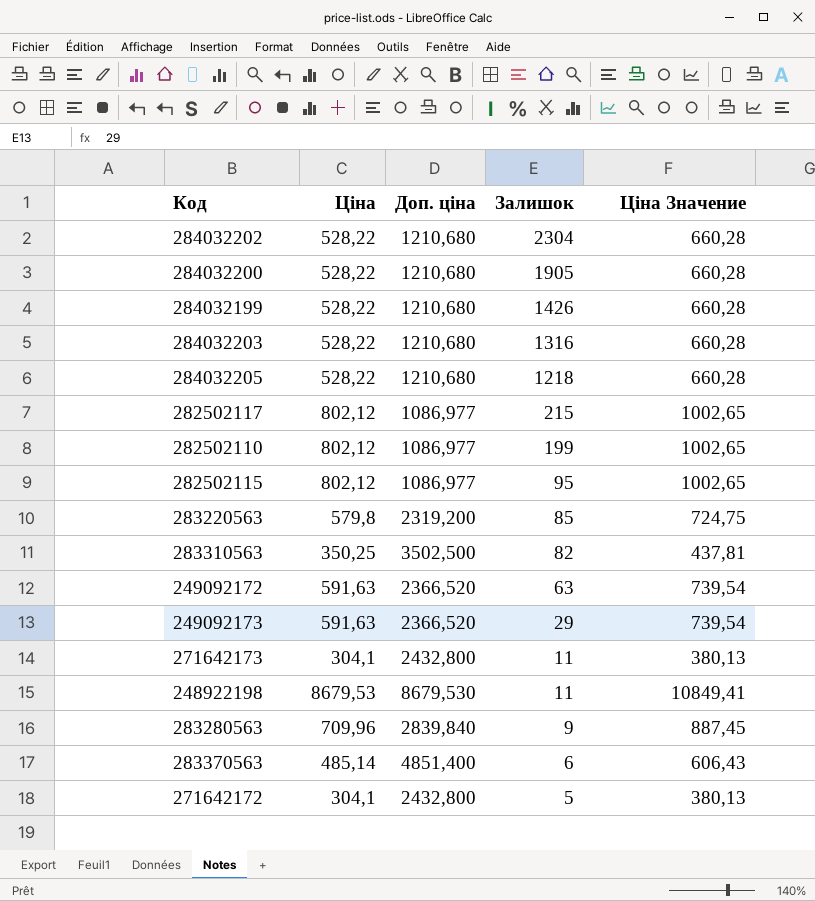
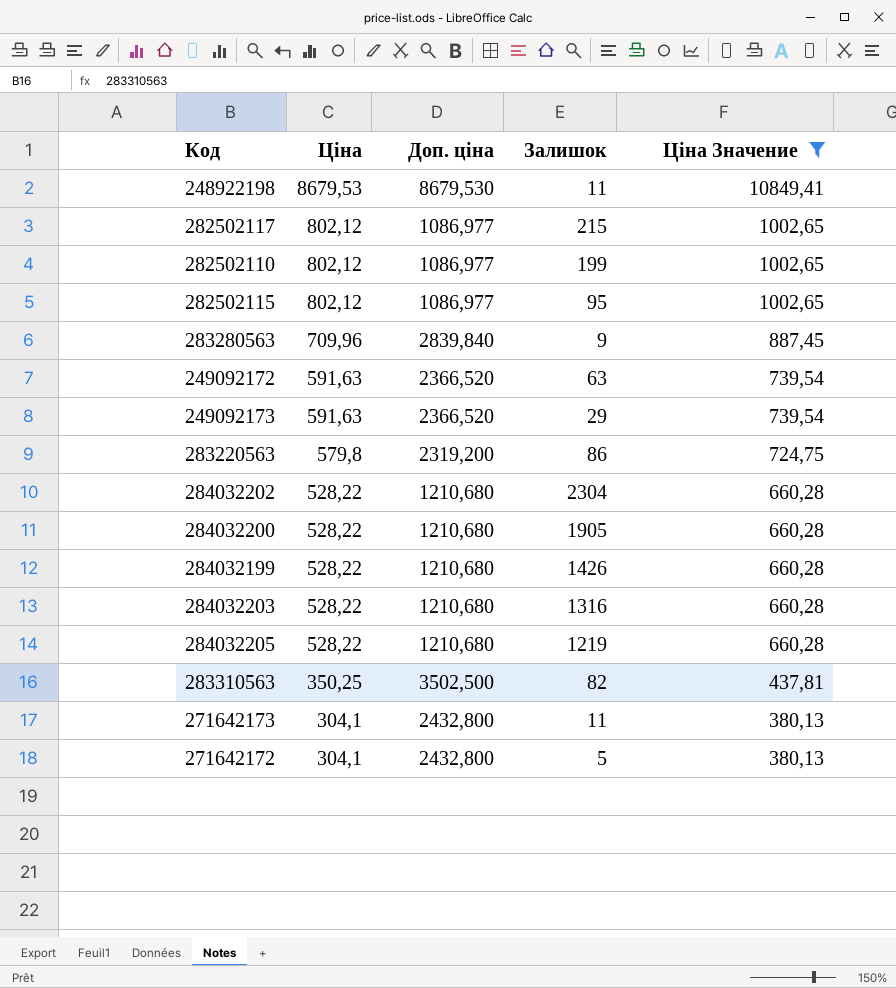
filter: none -> Ціна Значение != 606,43
row order: Залишок descending -> Ціна descending
283220563 | Залишок: 85 -> 86
284032205 | Залишок: 1218 -> 1219

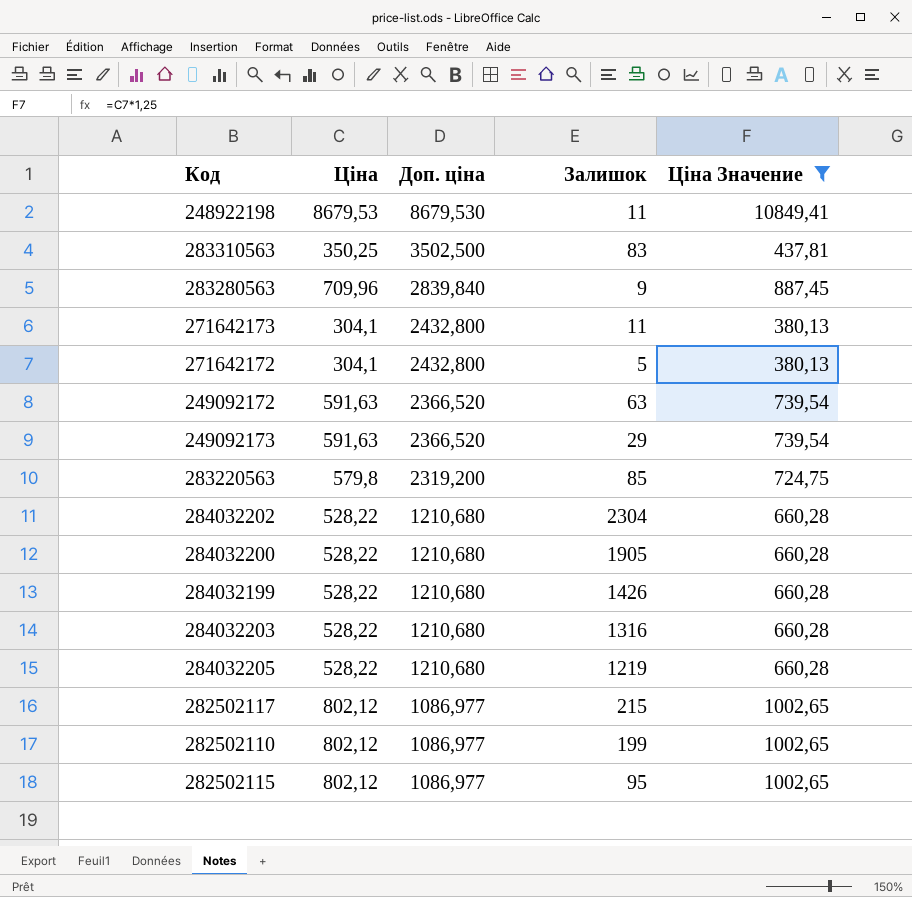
row order: Ціна descending -> Доп. ціна descending
283310563 | Залишок: 82 -> 83
283220563 | Залишок: 86 -> 85

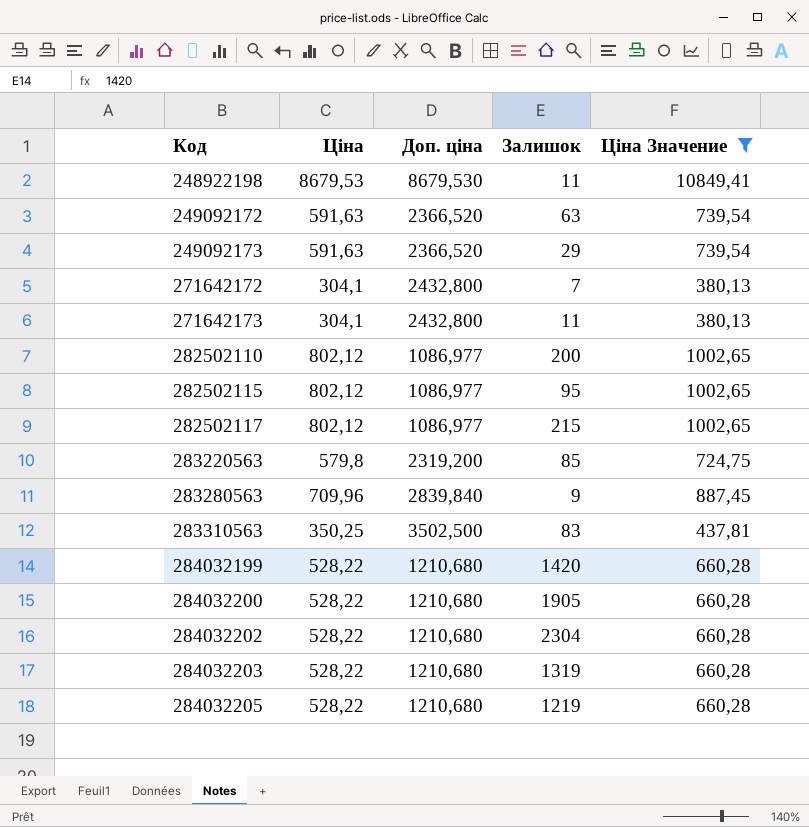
row order: Доп. ціна descending -> Код ascending
271642172 | Залишок: 5 -> 7
282502110 | Залишок: 199 -> 200
284032199 | Залишок: 1426 -> 1420
284032203 | Залишок: 1316 -> 1319

